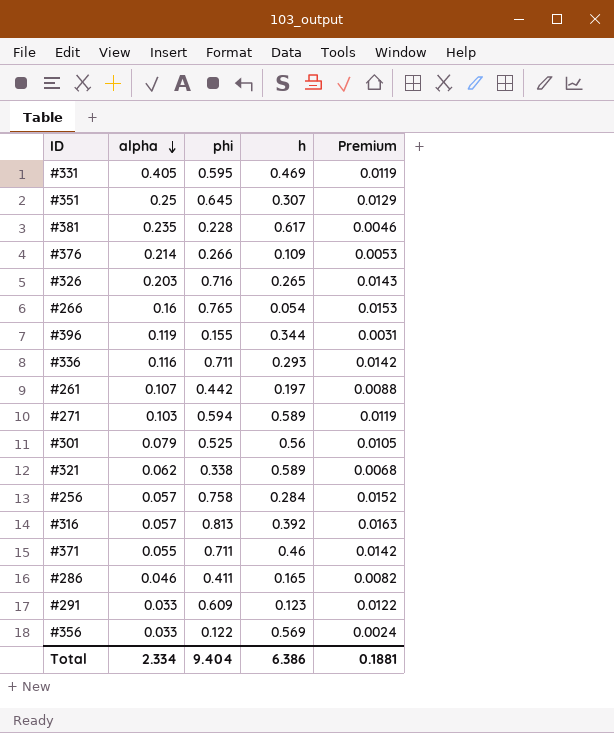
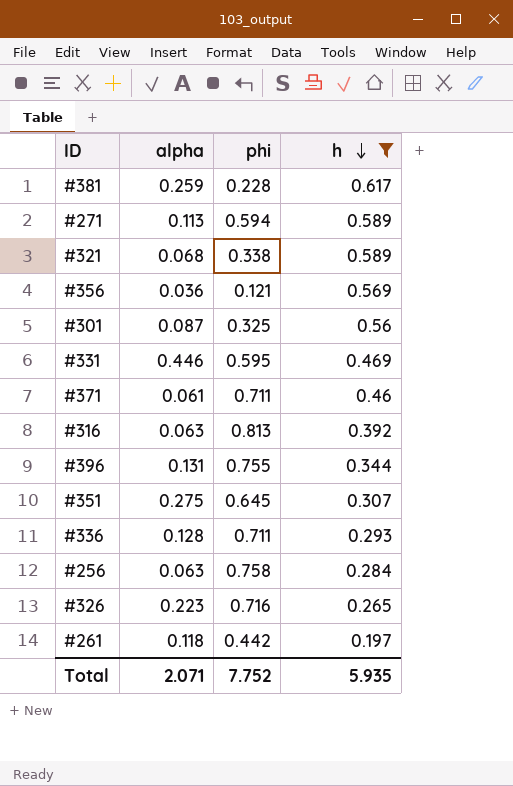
filter: none -> h >= 0.197
row order: alpha descending -> h descending
column Premium | formula: [phi] * 0.02 -> none
#381 | alpha: 0.235 -> 0.259
#271 | alpha: 0.103 -> 0.113
#321 | alpha: 0.062 -> 0.068
#356 | alpha: 0.033 -> 0.036
#356 | phi: 0.122 -> 0.121
#301 | alpha: 0.079 -> 0.087
#301 | phi: 0.525 -> 0.325
#331 | alpha: 0.405 -> 0.446
#371 | alpha: 0.055 -> 0.061
#316 | alpha: 0.057 -> 0.063
#396 | alpha: 0.119 -> 0.131
#396 | phi: 0.155 -> 0.755
#351 | alpha: 0.25 -> 0.275
#336 | alpha: 0.116 -> 0.128
#256 | alpha: 0.057 -> 0.063
#326 | alpha: 0.203 -> 0.223
#261 | alpha: 0.107 -> 0.118
Total | alpha: 2.334 -> 2.071
Total | phi: 9.404 -> 7.752
Total | h: 6.386 -> 5.935

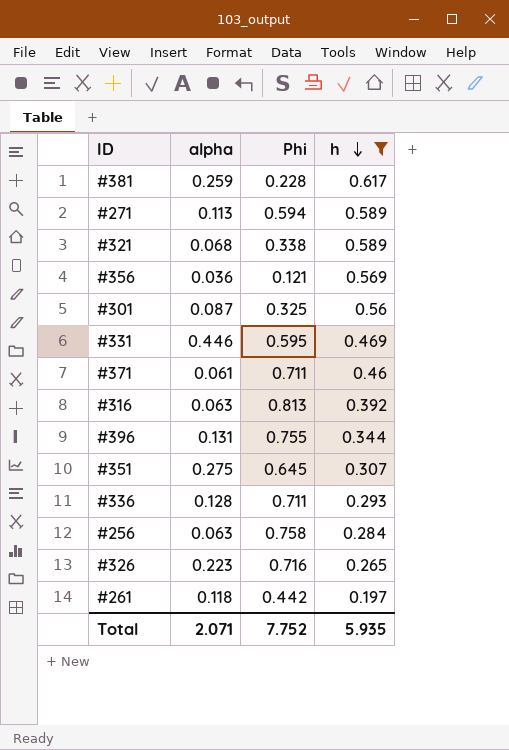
column name: phi -> Phi

